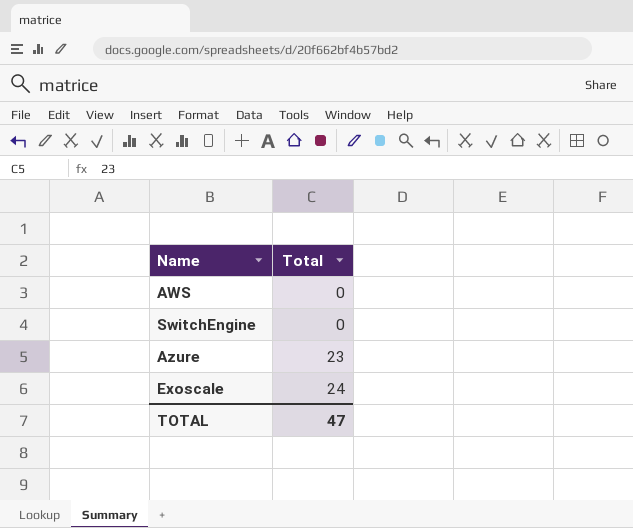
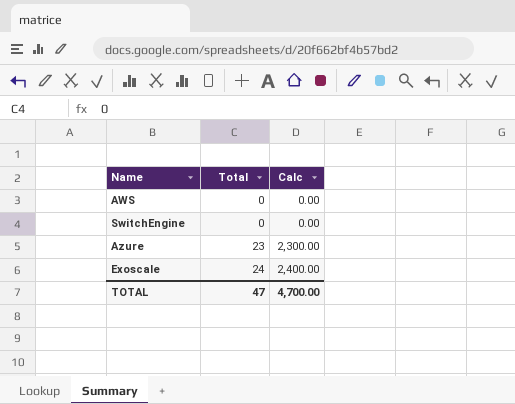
column Calc | formula: none -> [Total] * 100

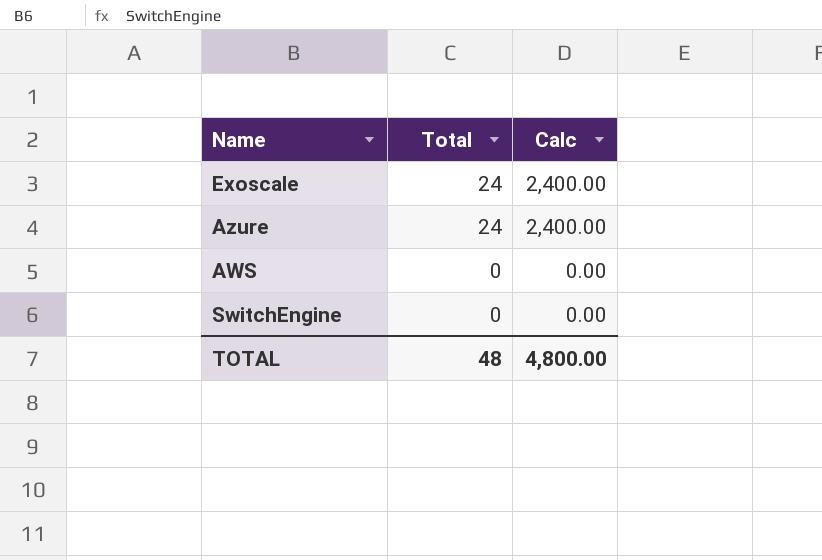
row order: Total ascending -> Total descending
Azure | Total: 23 -> 24
Azure | Calc: 2,300.00 -> 2,400.00
TOTAL | Total: 47 -> 48
TOTAL | Calc: 4,700.00 -> 4,800.00

